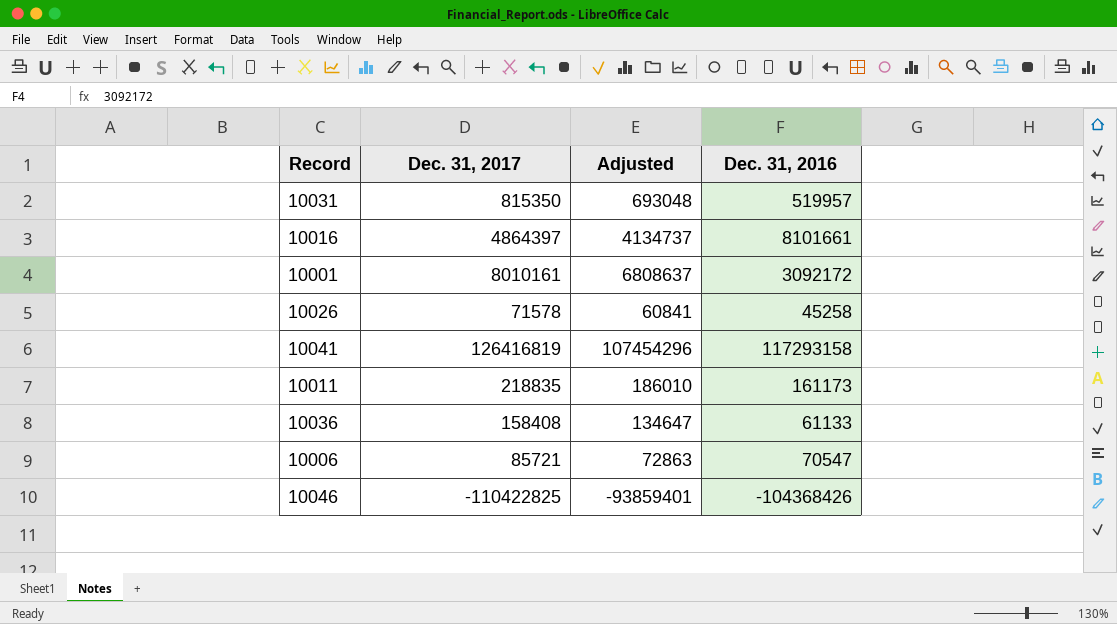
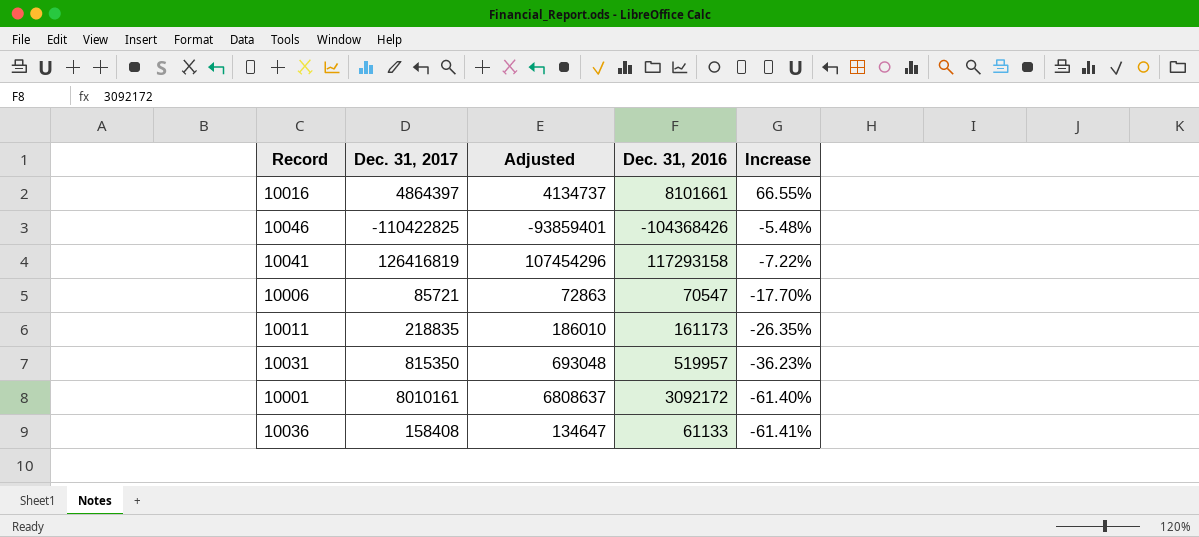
row order: none -> Increase descending
column Increase | formula: none -> ([Dec. 31, 2016] - [Dec. 31, 2017]) / [Dec. 31, 2017]
row 10026: 71578 | 60841 | 45258 -> none

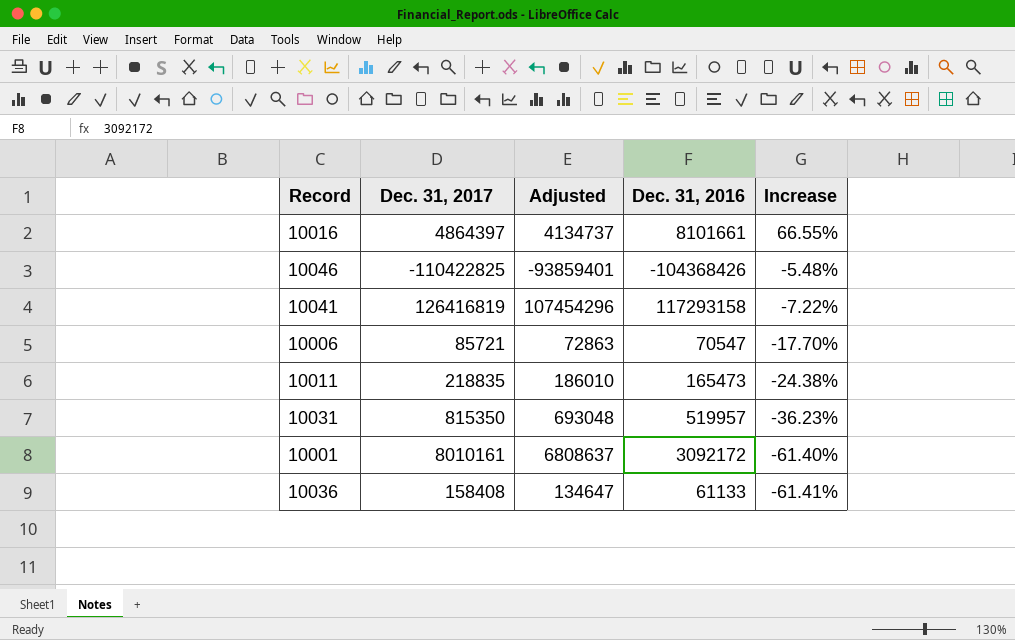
10011 | Dec. 31, 2016: 161173 -> 165473
10011 | Increase: -26.35% -> -24.38%

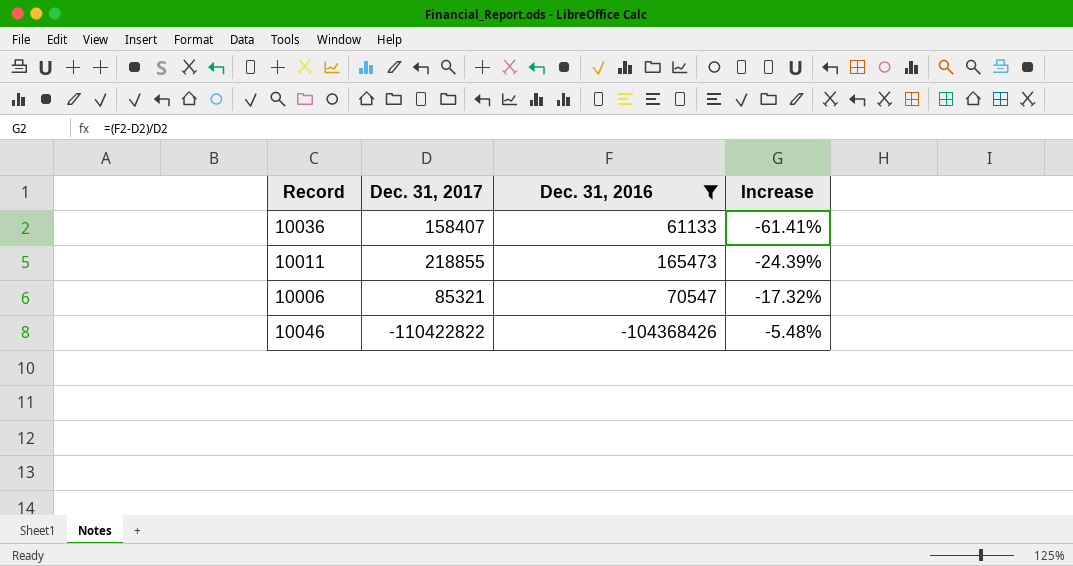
filter: none -> Dec. 31, 2016 <= 165473
row order: Increase descending -> Increase ascending
column Adjusted | formula: [Dec. 31, 2017] * 0.85 -> none
10036 | Dec. 31, 2017: 158408 -> 158407
10011 | Dec. 31, 2017: 218835 -> 218855
10011 | Increase: -24.38% -> -24.39%
10006 | Dec. 31, 2017: 85721 -> 85321
10006 | Increase: -17.70% -> -17.32%
10046 | Dec. 31, 2017: -110422825 -> -110422822

